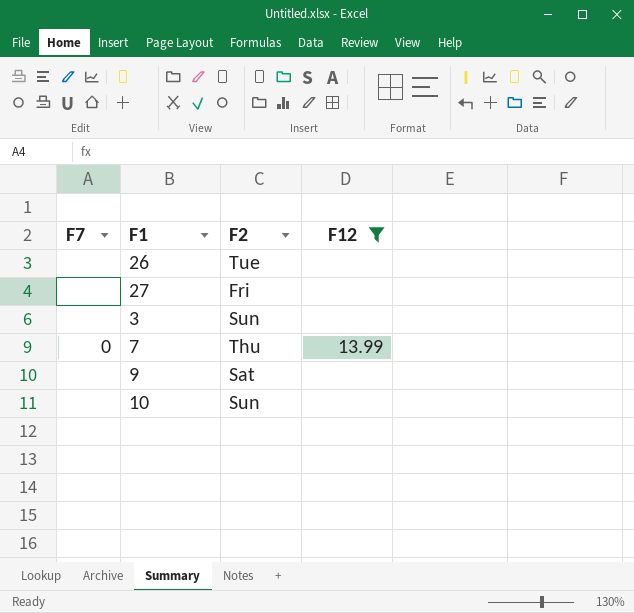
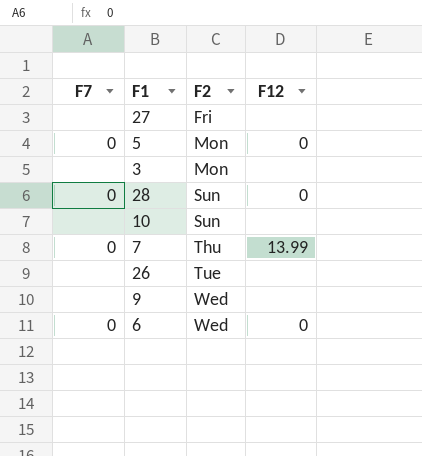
filter: F12 != 0 -> none
row order: none -> F2 ascending
3 | F2: Sun -> Mon
9 | F2: Sat -> Wed

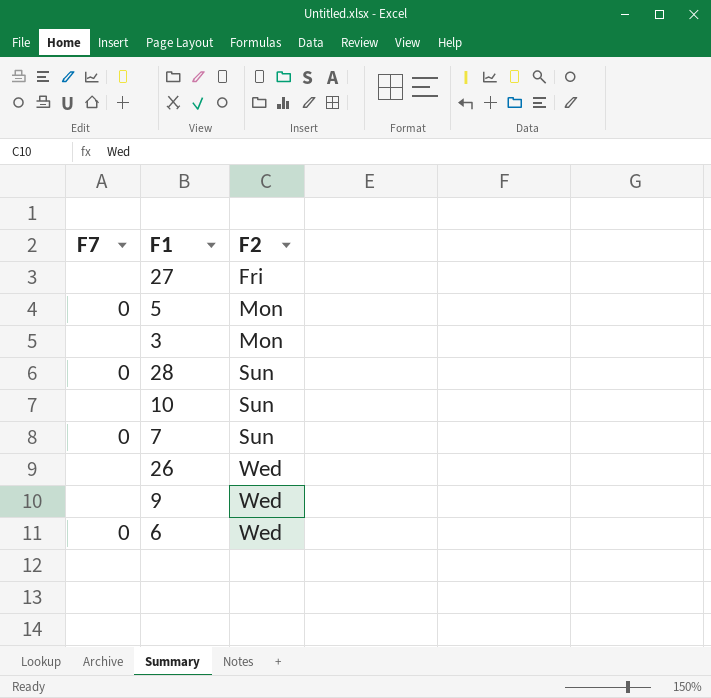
column F12 | position: 4 -> none
7 | F2: Thu -> Sun
26 | F2: Tue -> Wed

